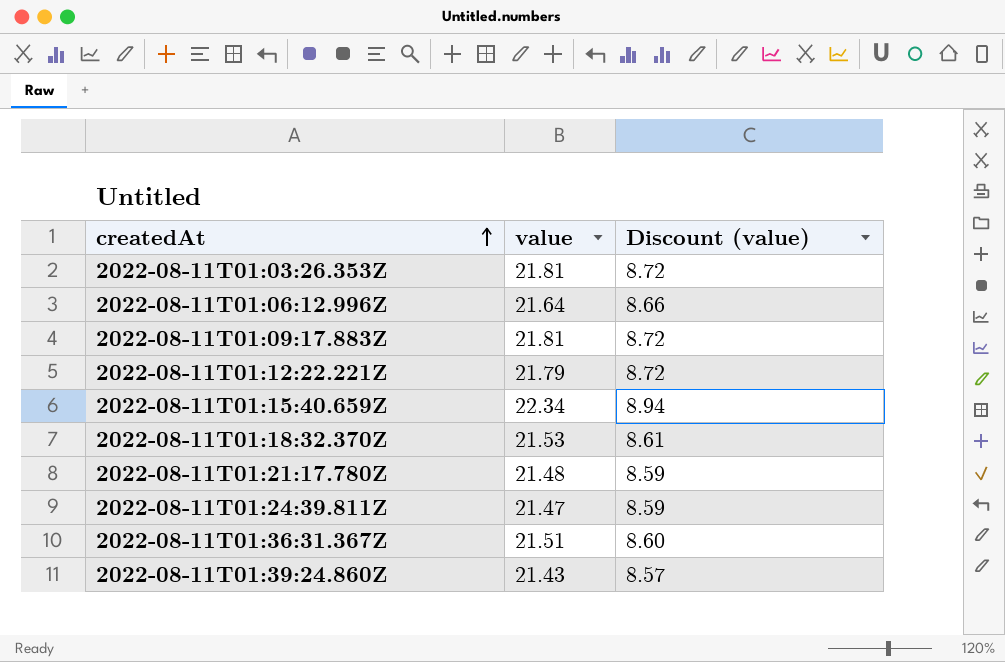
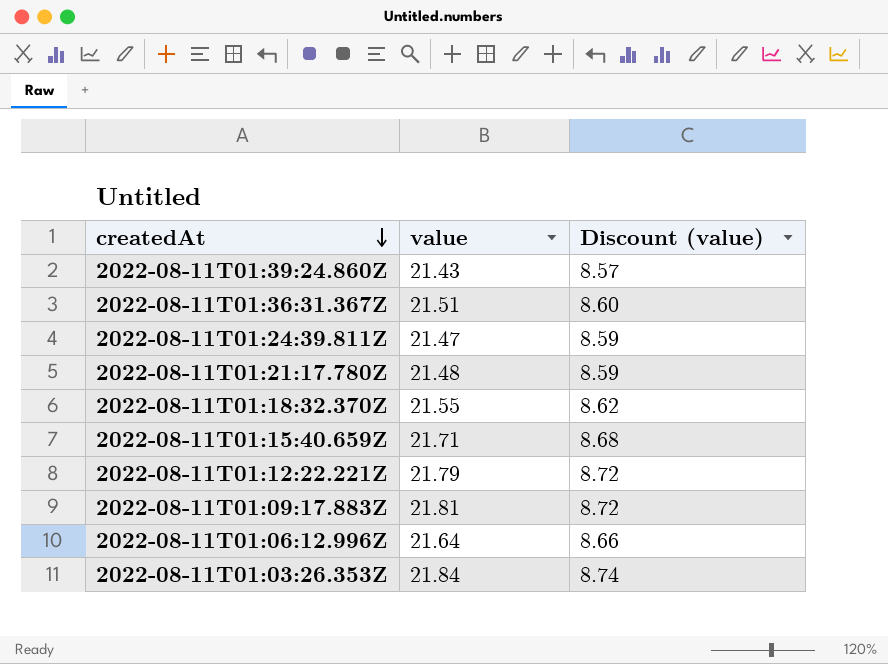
row order: createdAt ascending -> createdAt descending
2022-08-11T01:18:32.370Z | value: 21.53 -> 21.55
2022-08-11T01:18:32.370Z | Discount (value): 8.61 -> 8.62
2022-08-11T01:15:40.659Z | value: 22.34 -> 21.71
2022-08-11T01:15:40.659Z | Discount (value): 8.94 -> 8.68
2022-08-11T01:03:26.353Z | value: 21.81 -> 21.84
2022-08-11T01:03:26.353Z | Discount (value): 8.72 -> 8.74

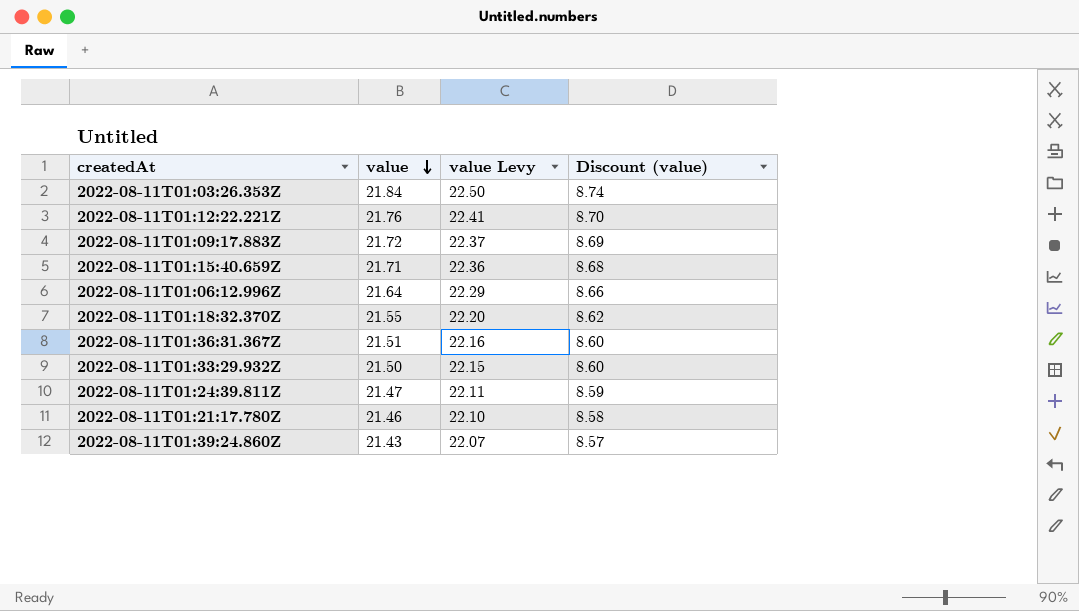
row order: createdAt descending -> value descending
column value Levy | formula: none -> [value] * 1.03
2022-08-11T01:12:22.221Z | value: 21.79 -> 21.76
2022-08-11T01:12:22.221Z | Discount (value): 8.72 -> 8.70
2022-08-11T01:09:17.883Z | value: 21.81 -> 21.72
2022-08-11T01:09:17.883Z | Discount (value): 8.72 -> 8.69
row 2022-08-11T01:33:29.932Z: none -> 21.50 | 22.15 | 8.60
2022-08-11T01:21:17.780Z | value: 21.48 -> 21.46
2022-08-11T01:21:17.780Z | Discount (value): 8.59 -> 8.58

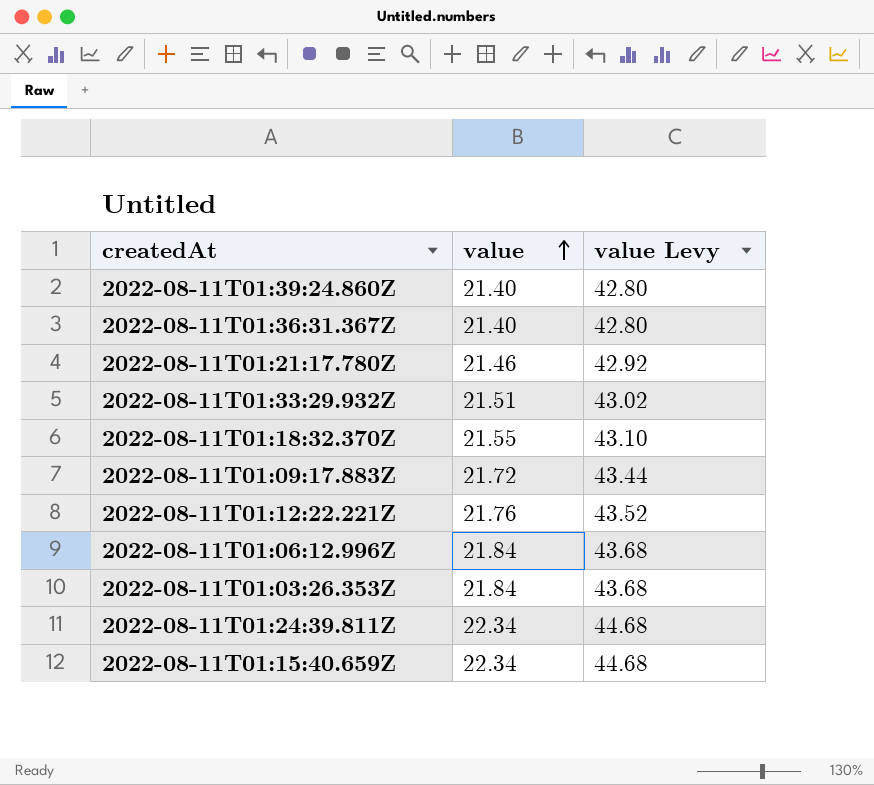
row order: value descending -> value ascending
column Discount (value) | formula: [value] * 0.4 -> none
column value Levy | formula: [value] * 1.03 -> [value] * 2
2022-08-11T01:39:24.860Z | value: 21.43 -> 21.40
2022-08-11T01:36:31.367Z | value: 21.51 -> 21.40
2022-08-11T01:33:29.932Z | value: 21.50 -> 21.51
2022-08-11T01:06:12.996Z | value: 21.64 -> 21.84
2022-08-11T01:24:39.811Z | value: 21.47 -> 22.34
2022-08-11T01:15:40.659Z | value: 21.71 -> 22.34

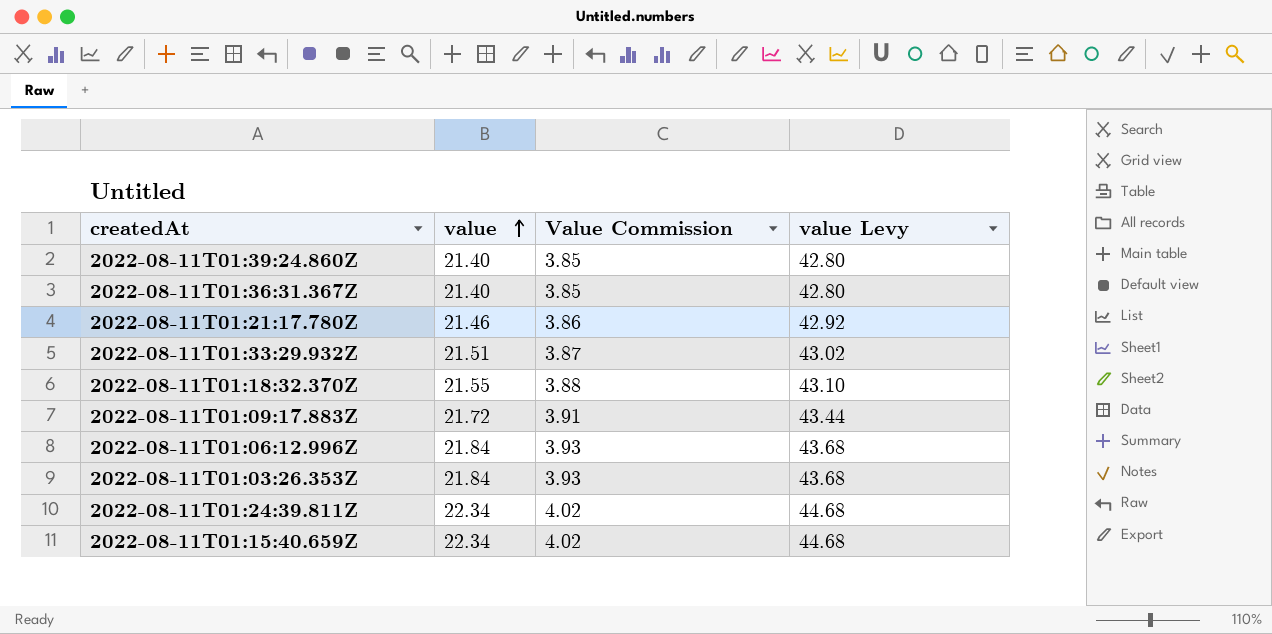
column Value Commission | formula: none -> [value] * 0.18
row 2022-08-11T01:12:22.221Z: 21.76 | 43.52 -> none

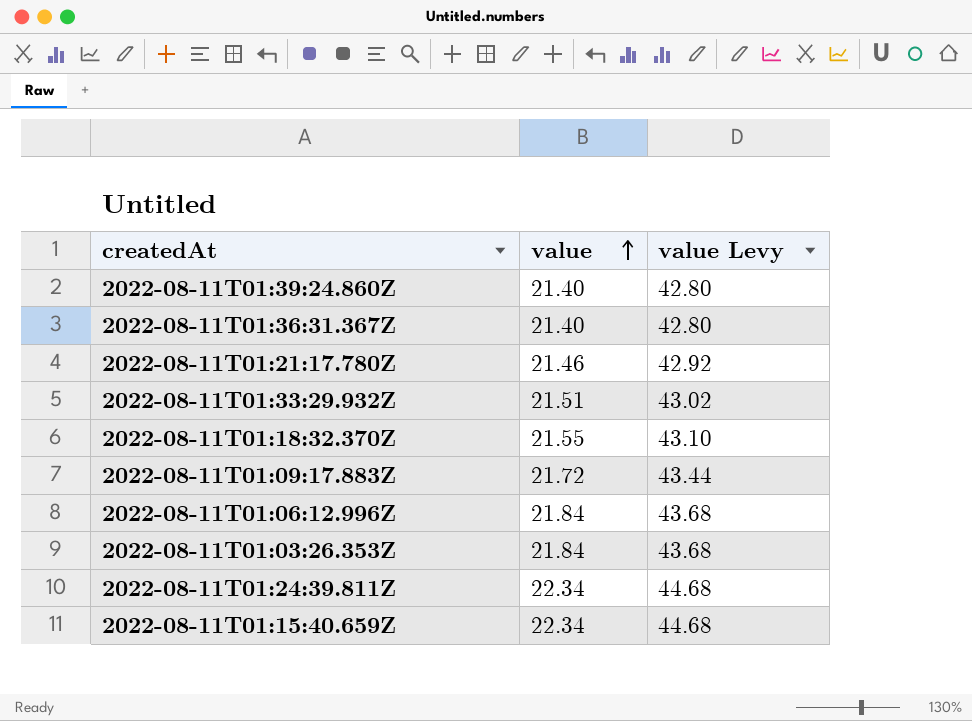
column Value Commission | formula: [value] * 0.18 -> none

